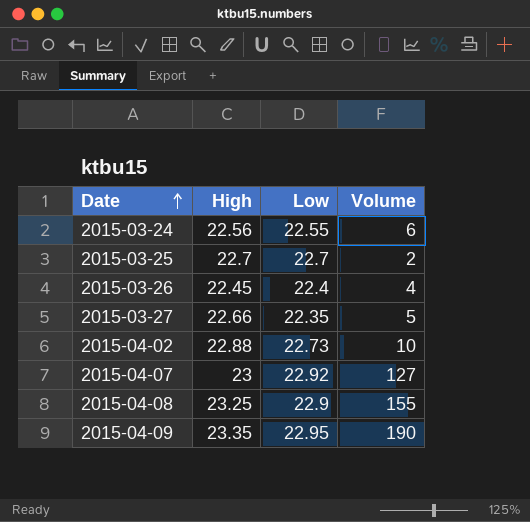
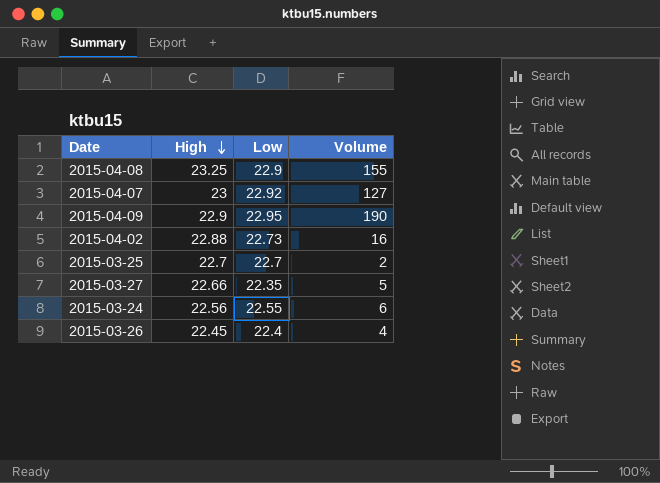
row order: Date ascending -> High descending
2015-04-09 | High: 23.35 -> 22.9
2015-04-02 | Volume: 10 -> 16

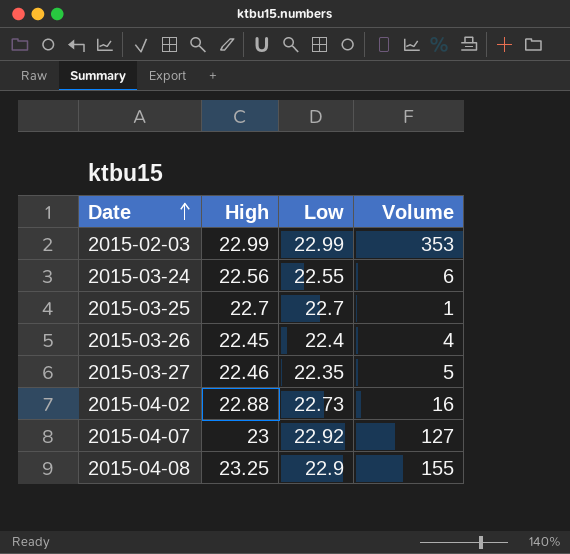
row order: High descending -> Date ascending
row 2015-04-09: 22.9 | 22.95 | 190 -> none
row 2015-02-03: none -> 22.99 | 22.99 | 353
2015-03-25 | Volume: 2 -> 1
2015-03-27 | High: 22.66 -> 22.46

